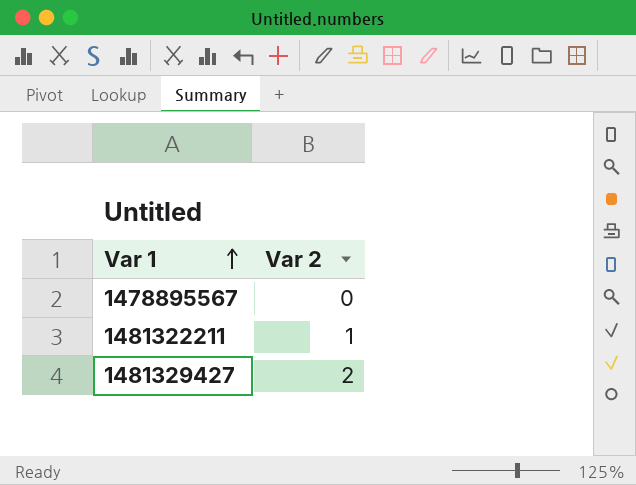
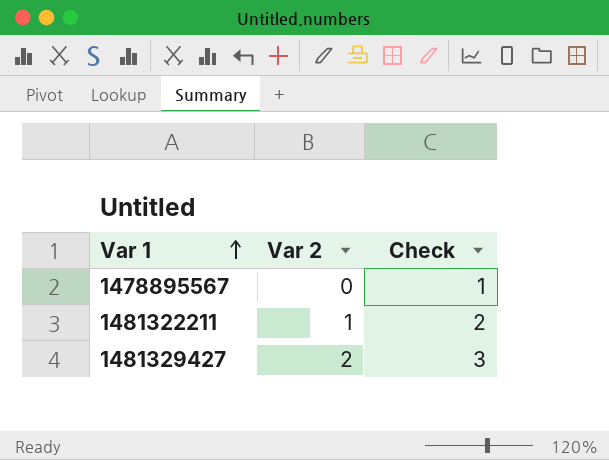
column Check | formula: none -> [Var 2] + 1

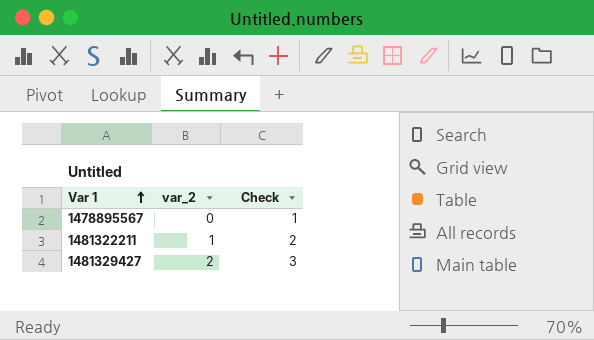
column name: Var 2 -> var_2

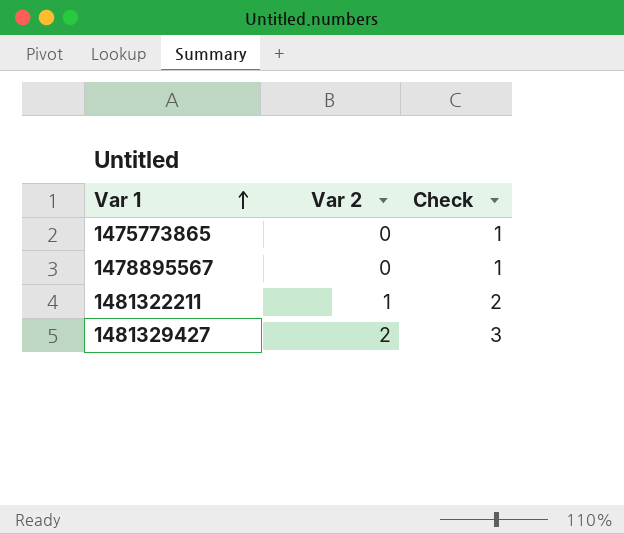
column name: var_2 -> Var 2
row 1475773865: none -> 0 | 1

